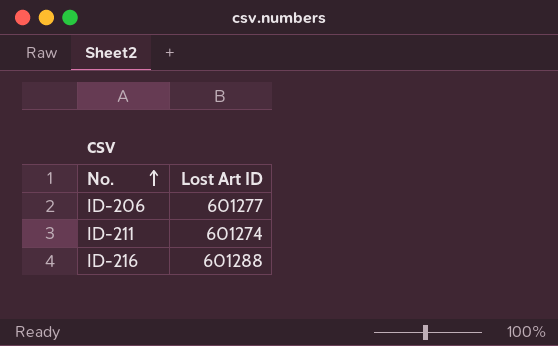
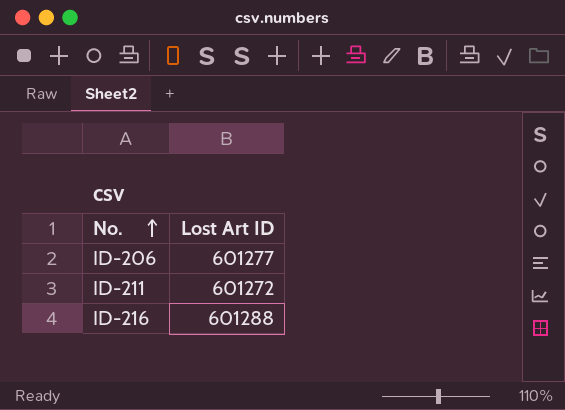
ID-211 | Lost Art ID: 601274 -> 601272

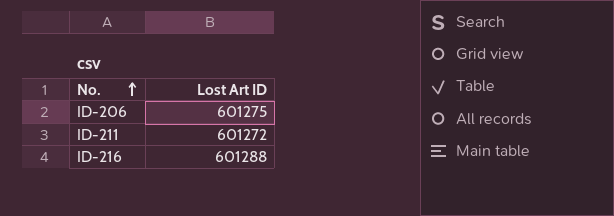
ID-206 | Lost Art ID: 601277 -> 601275

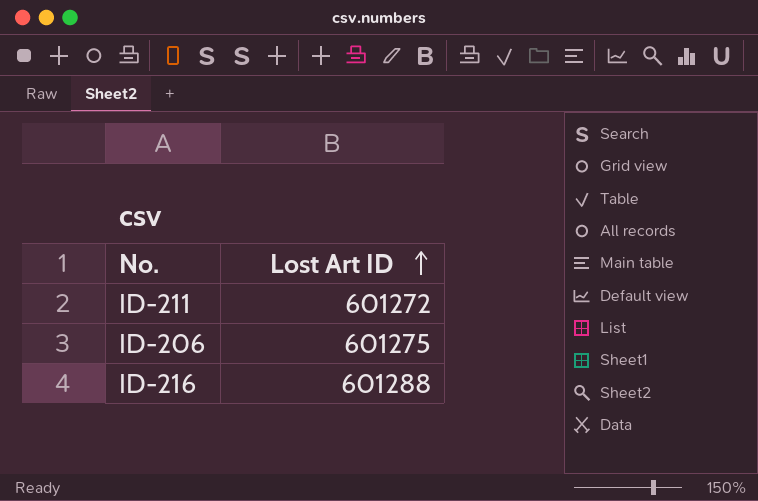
row order: No. ascending -> Lost Art ID ascending

